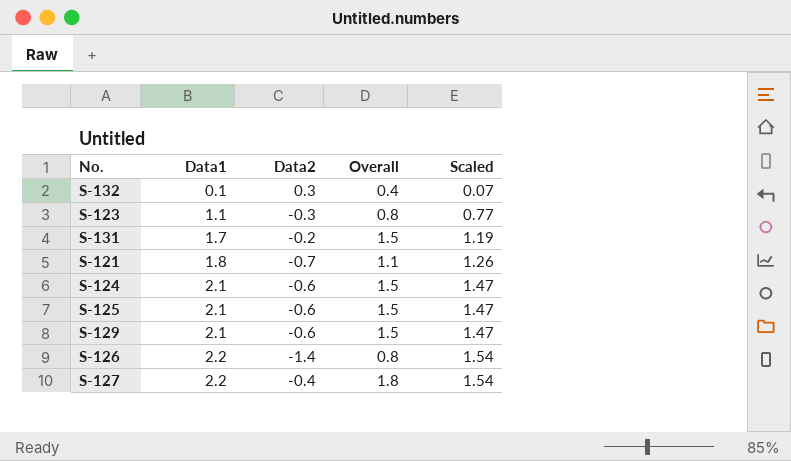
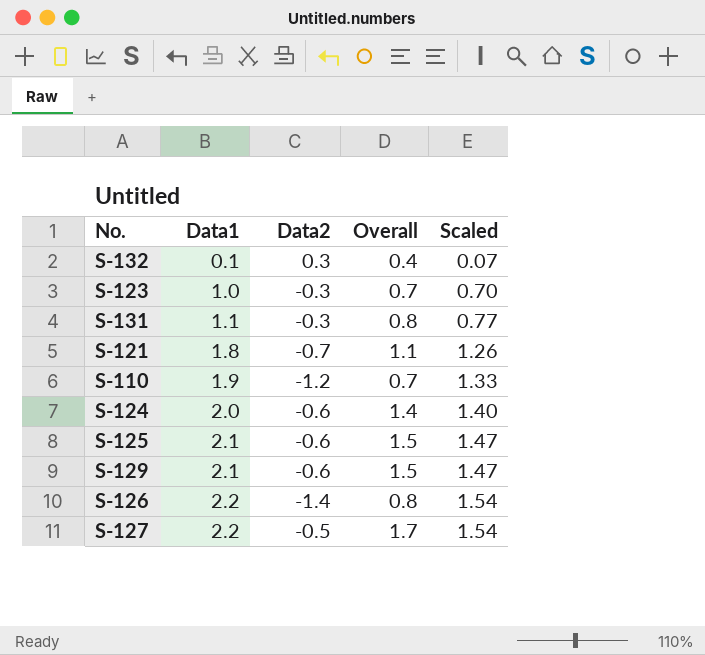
S-123 | Data1: 1.1 -> 1.0
S-123 | Overall: 0.8 -> 0.7
S-123 | Scaled: 0.77 -> 0.70
S-131 | Data1: 1.7 -> 1.1
S-131 | Data2: -0.2 -> -0.3
S-131 | Overall: 1.5 -> 0.8
S-131 | Scaled: 1.19 -> 0.77
row S-110: none -> 1.9 | -1.2 | 0.7 | 1.33
S-124 | Data1: 2.1 -> 2.0
S-124 | Overall: 1.5 -> 1.4
S-124 | Scaled: 1.47 -> 1.40
S-127 | Data2: -0.4 -> -0.5
S-127 | Overall: 1.8 -> 1.7

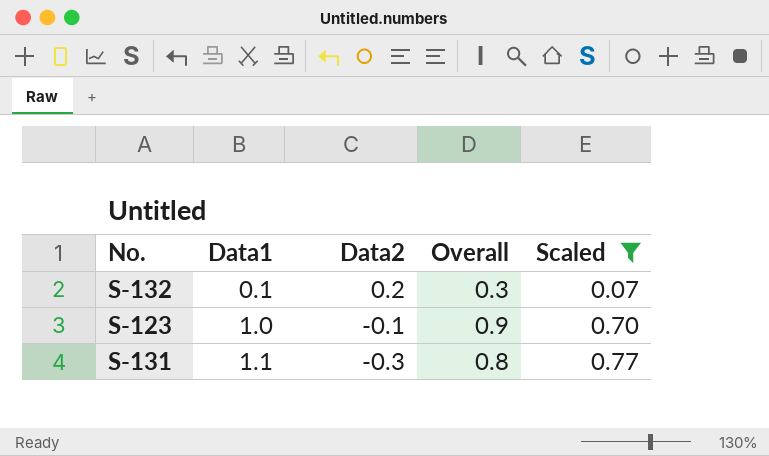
filter: none -> Scaled <= 0.77
S-132 | Data2: 0.3 -> 0.2
S-132 | Overall: 0.4 -> 0.3
S-123 | Data2: -0.3 -> -0.1
S-123 | Overall: 0.7 -> 0.9

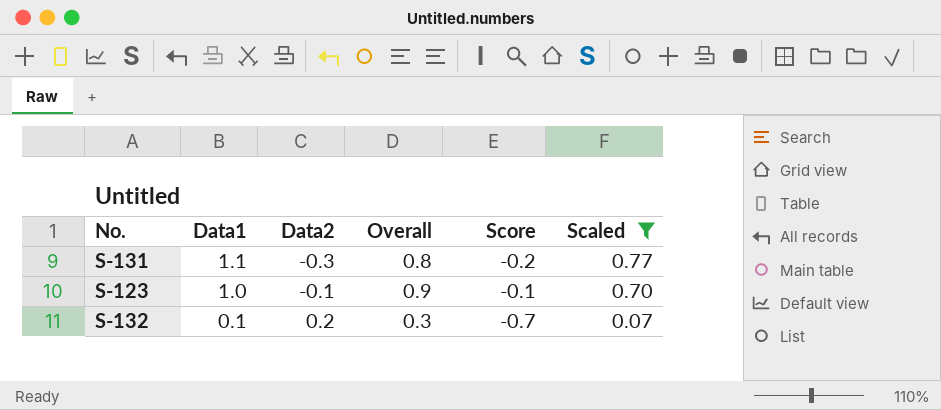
row order: Data1 ascending -> Data1 descending
column Score | formula: none -> [Overall] - 1

